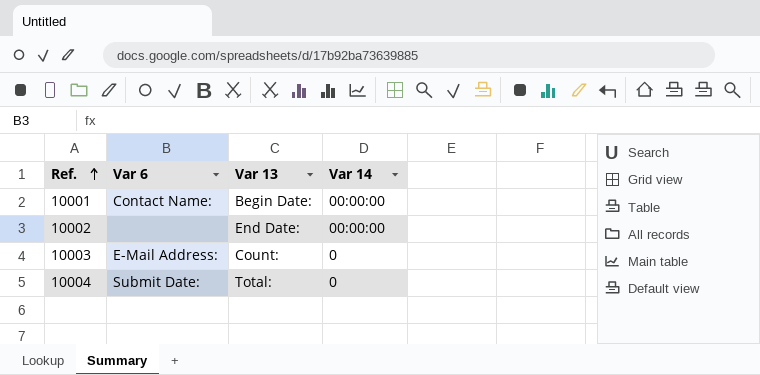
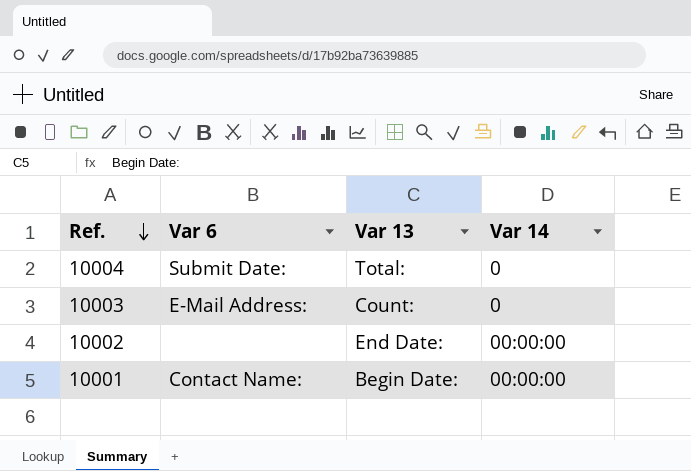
row order: Ref. ascending -> Ref. descending

